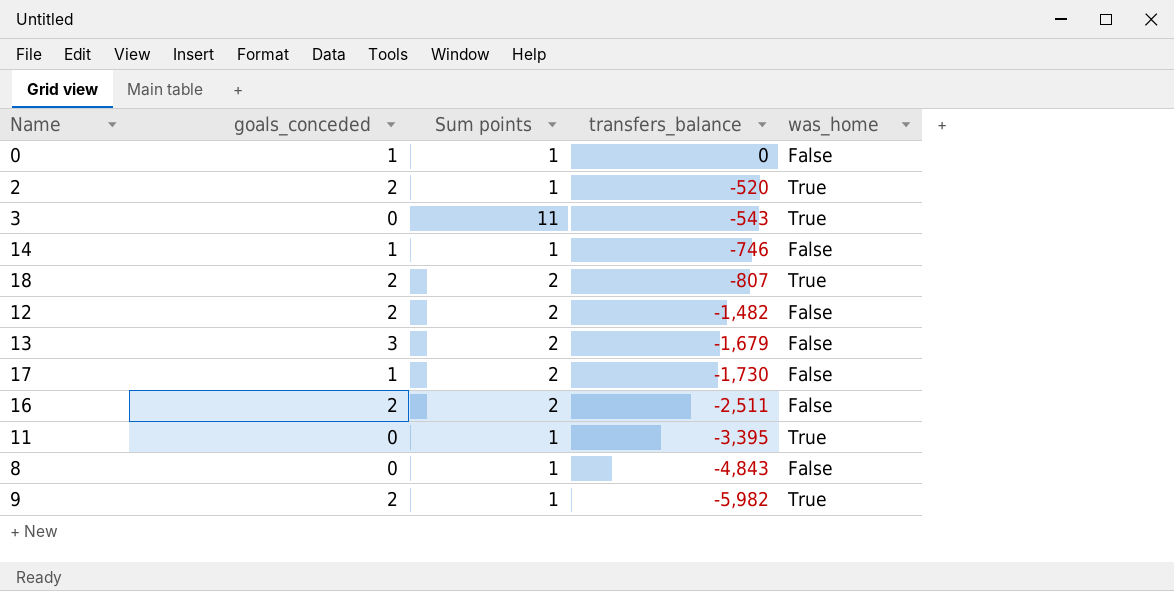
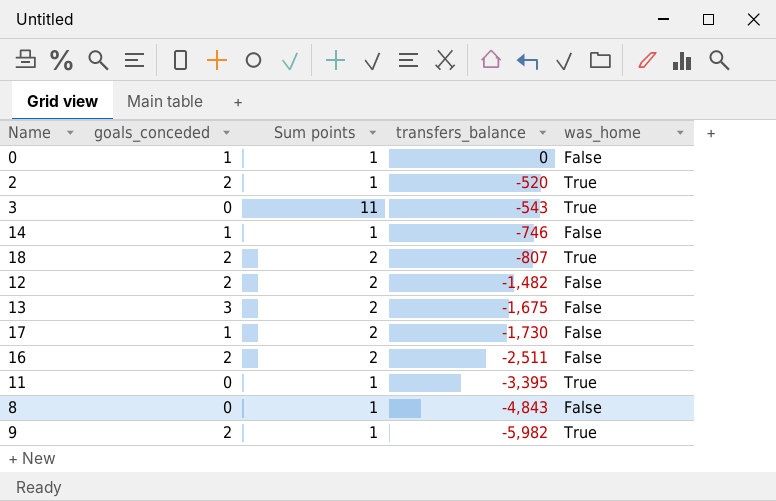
13 | transfers_balance: -1,679 -> -1,675

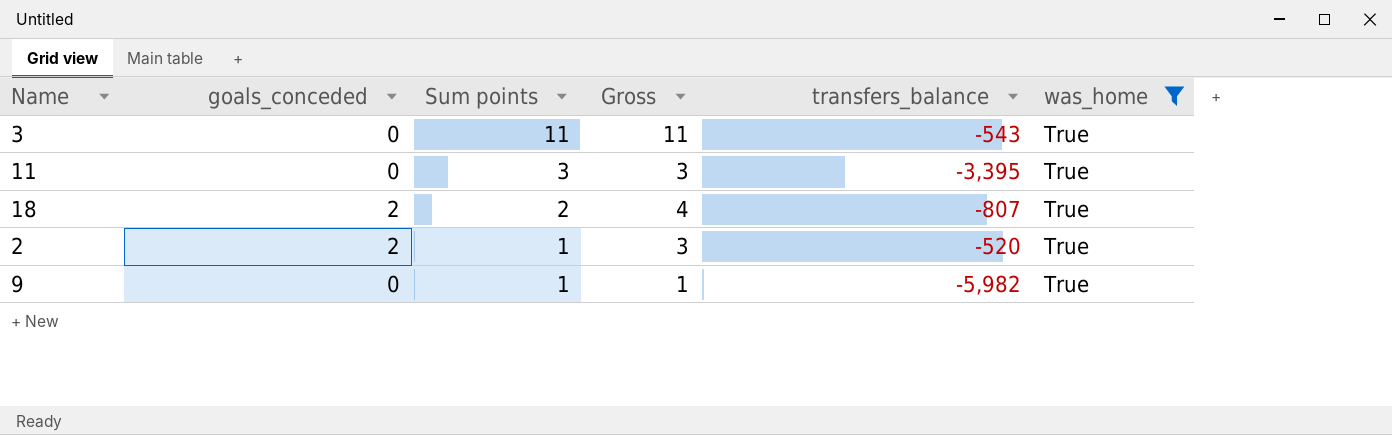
filter: none -> was_home = True
row order: transfers_balance descending -> Sum points descending
column Gross | formula: none -> [goals_conceded] + [Sum points]
11 | Sum points: 1 -> 3
9 | goals_conceded: 2 -> 0

